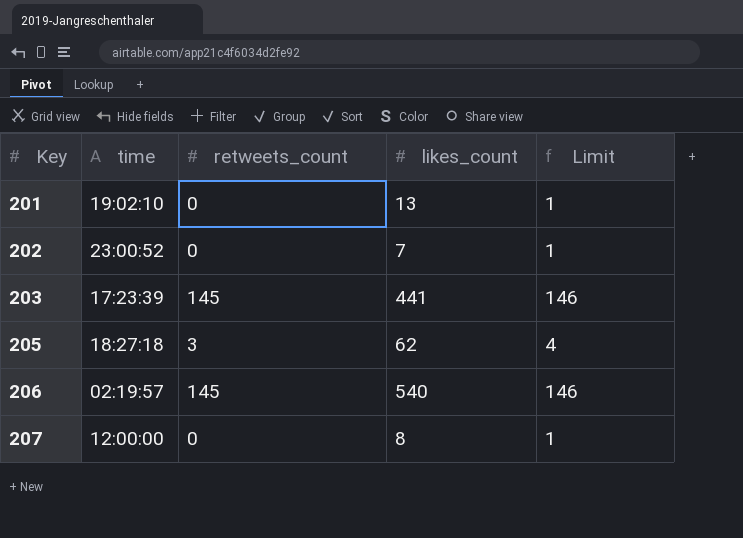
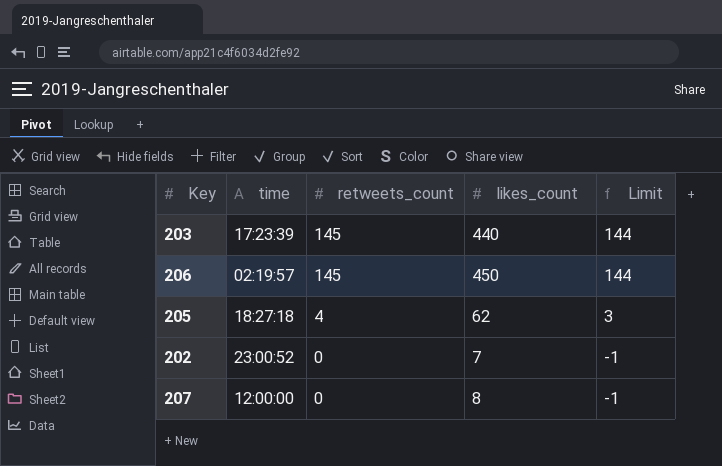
row order: Key ascending -> retweets_count descending
column Limit | formula: [retweets_count] + 1 -> [retweets_count] - 1
row 201: 19:02:10 | 0 | 13 | 1 -> none
203 | likes_count: 441 -> 440
206 | likes_count: 540 -> 450
205 | retweets_count: 3 -> 4

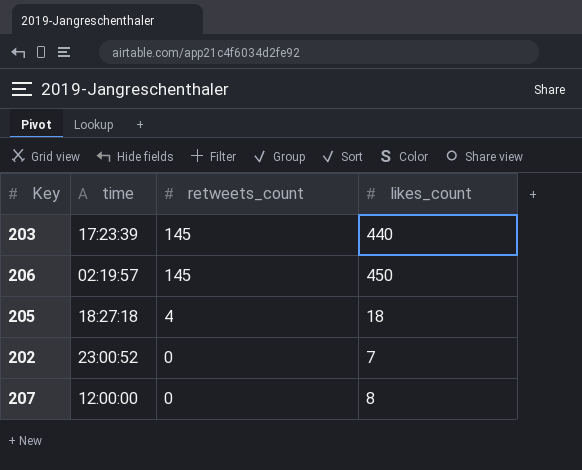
column Limit | formula: [retweets_count] - 1 -> none
205 | likes_count: 62 -> 18

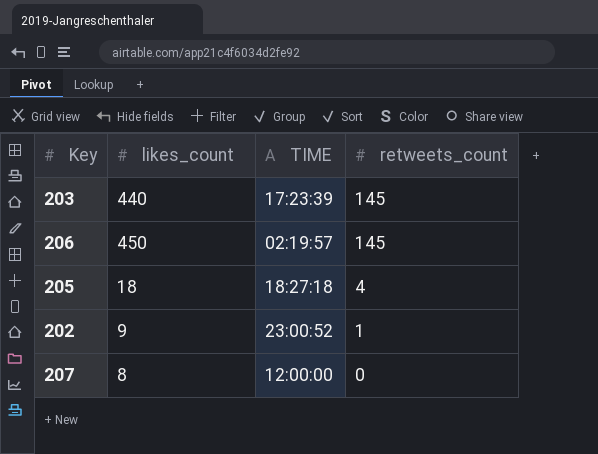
column likes_count | position: 4 -> 2
column name: time -> TIME
202 | likes_count: 7 -> 9
202 | retweets_count: 0 -> 1

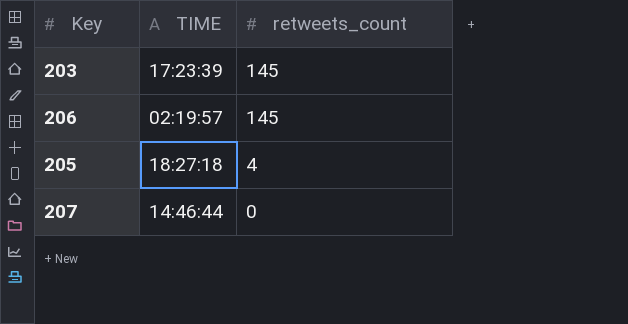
column likes_count | position: 2 -> none
row 202: 9 | 23:00:52 | 1 -> none
207 | TIME: 12:00:00 -> 14:46:44

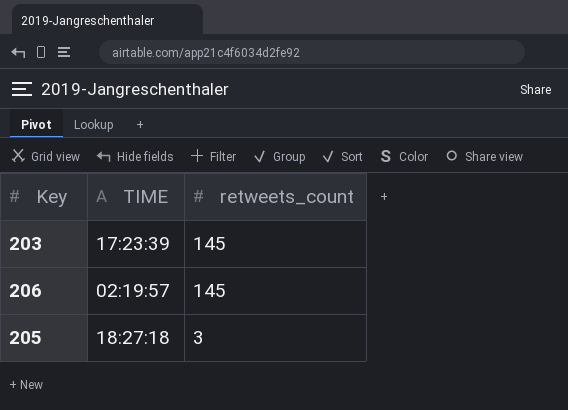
row 207: 14:46:44 | 0 -> none
205 | retweets_count: 4 -> 3

